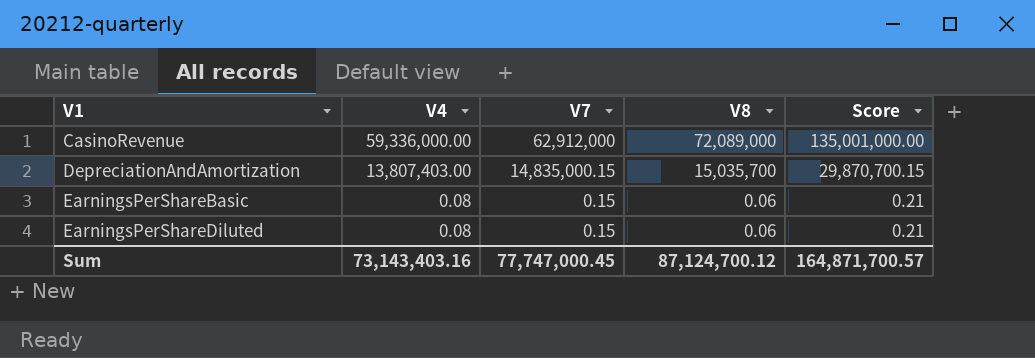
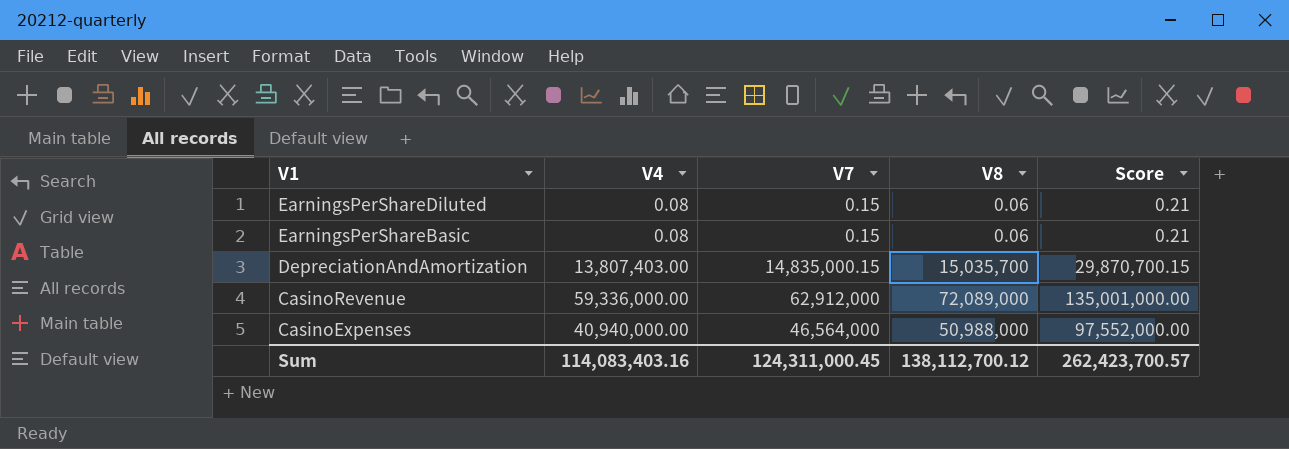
row order: V1 ascending -> V1 descending
row CasinoExpenses: none -> 40,940,000.00 | 46,564,000 | 50,988,000 | 97,552,000.00
Sum | V4: 73,143,403.16 -> 114,083,403.16
Sum | V7: 77,747,000.45 -> 124,311,000.45
Sum | V8: 87,124,700.12 -> 138,112,700.12
Sum | Score: 164,871,700.57 -> 262,423,700.57

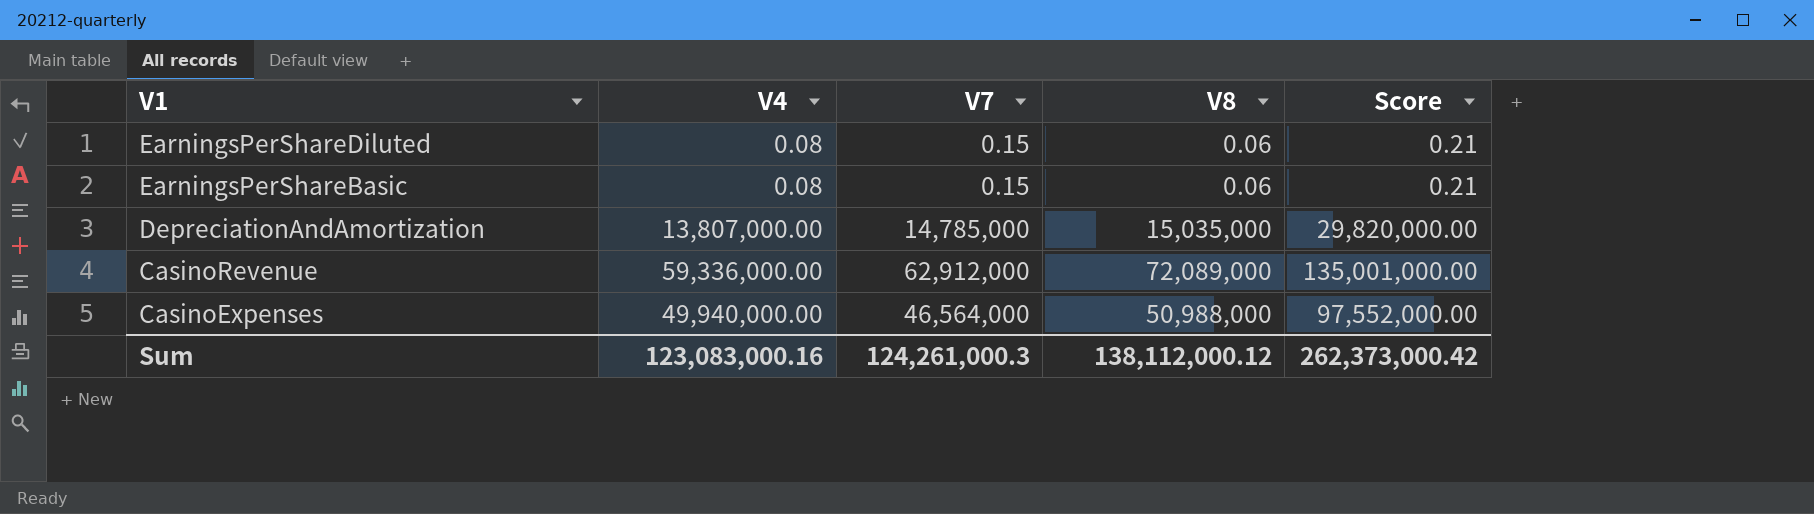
DepreciationAndAmortization | V4: 13,807,403.00 -> 13,807,000.00
DepreciationAndAmortization | V7: 14,835,000.15 -> 14,785,000
DepreciationAndAmortization | V8: 15,035,700 -> 15,035,000
DepreciationAndAmortization | Score: 29,870,700.15 -> 29,820,000.00
CasinoExpenses | V4: 40,940,000.00 -> 49,940,000.00
Sum | V4: 114,083,403.16 -> 123,083,000.16
Sum | V7: 124,311,000.45 -> 124,261,000.3
Sum | V8: 138,112,700.12 -> 138,112,000.12
Sum | Score: 262,423,700.57 -> 262,373,000.42

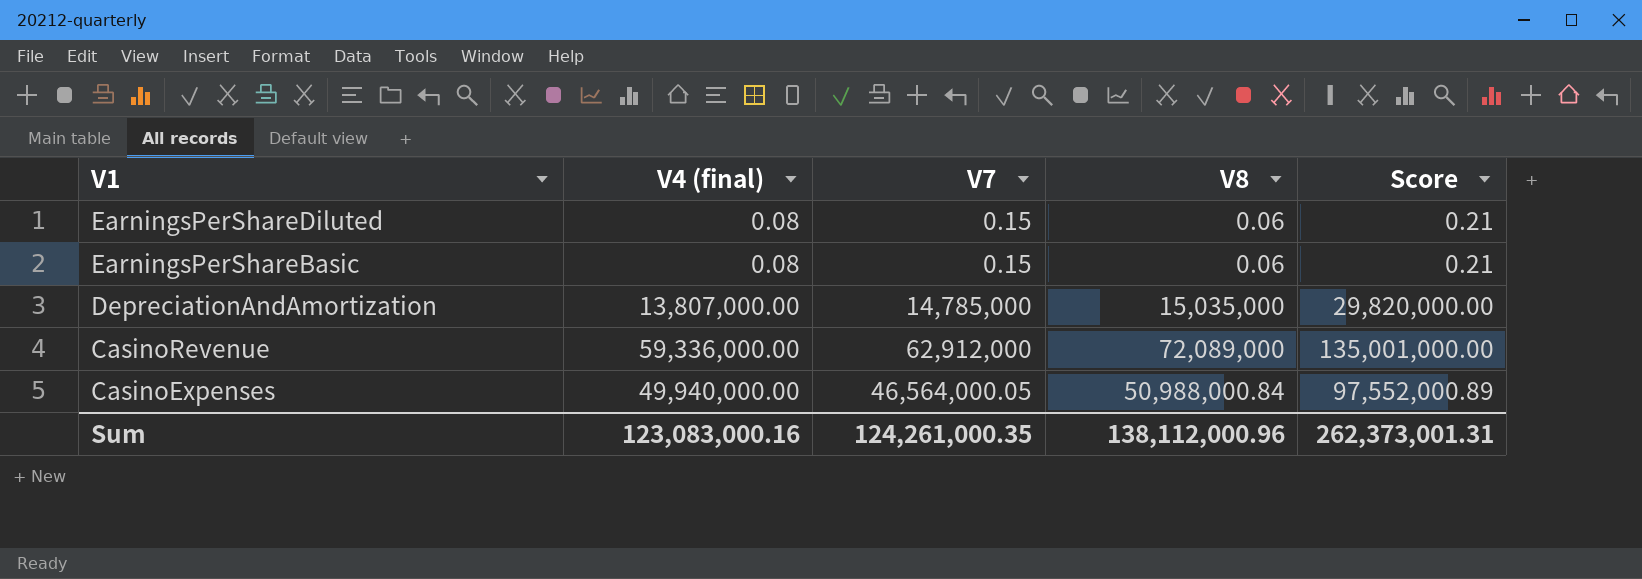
column name: V4 -> V4 (final)
CasinoExpenses | V7: 46,564,000 -> 46,564,000.05
CasinoExpenses | V8: 50,988,000 -> 50,988,000.84
CasinoExpenses | Score: 97,552,000.00 -> 97,552,000.89
Sum | V7: 124,261,000.3 -> 124,261,000.35
Sum | V8: 138,112,000.12 -> 138,112,000.96
Sum | Score: 262,373,000.42 -> 262,373,001.31

